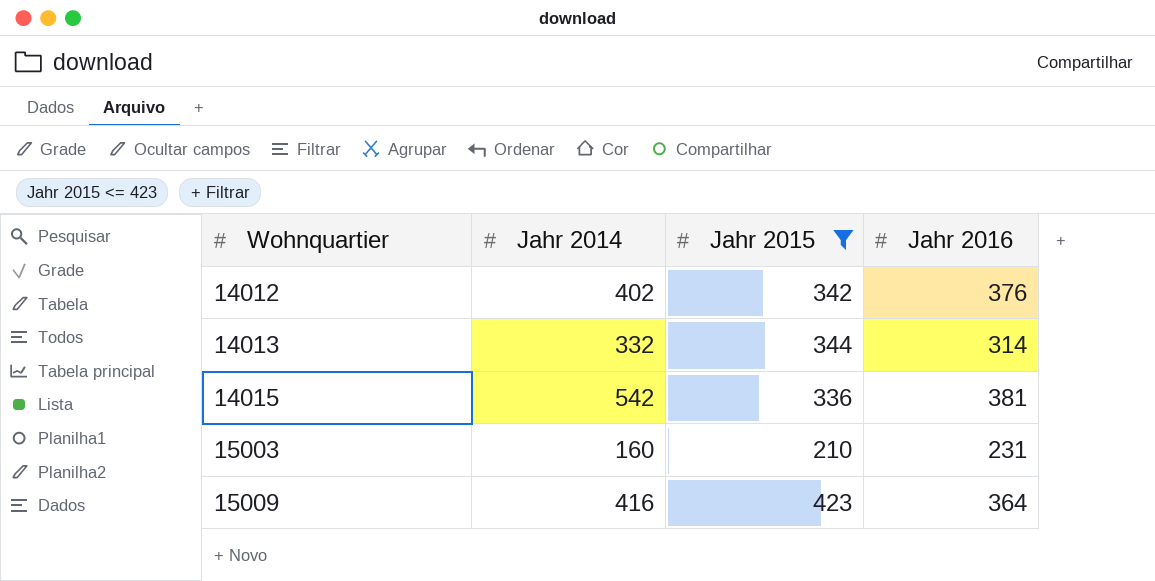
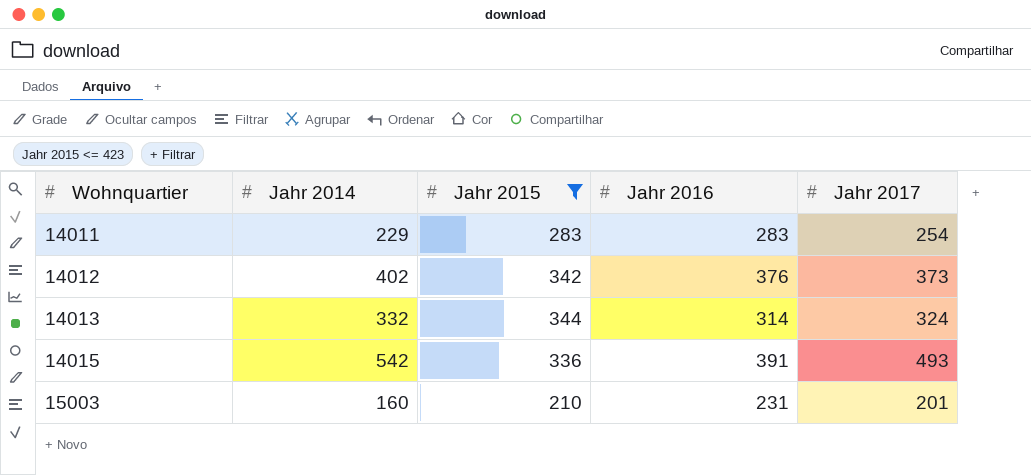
column Jahr 2017 | position: none -> 5
row 15009: 416 | 423 | 364 -> none
row 14011: none -> 229 | 283 | 283 | 254
14015 | Jahr 2016: 381 -> 391

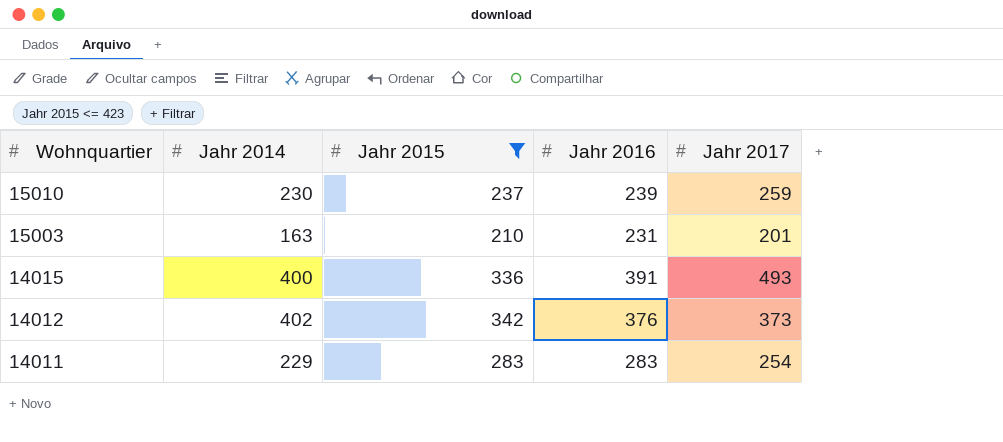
row order: Wohnquartier ascending -> Wohnquartier descending
row 14013: 332 | 344 | 314 | 324 -> none
row 15010: none -> 230 | 237 | 239 | 259
15003 | Jahr 2014: 160 -> 163
14015 | Jahr 2014: 542 -> 400

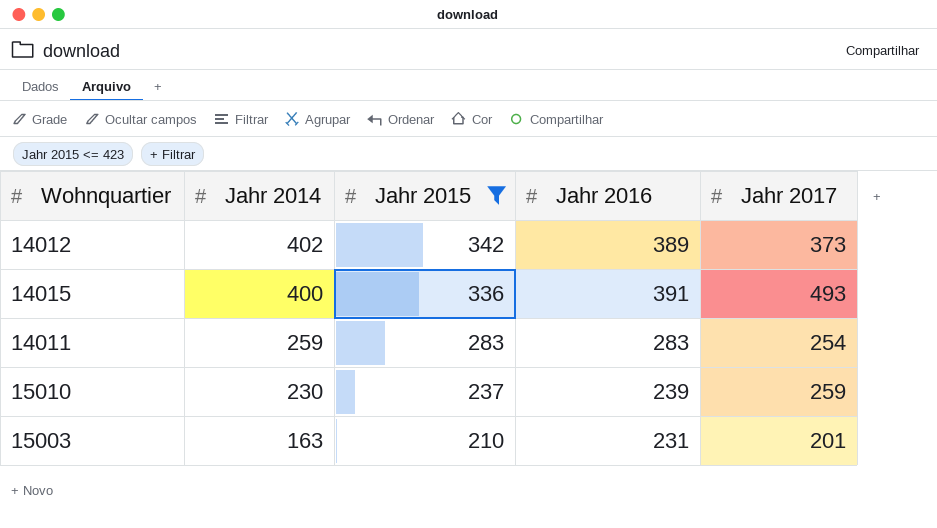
row order: Wohnquartier descending -> Jahr 2014 descending
14012 | Jahr 2016: 376 -> 389
14011 | Jahr 2014: 229 -> 259

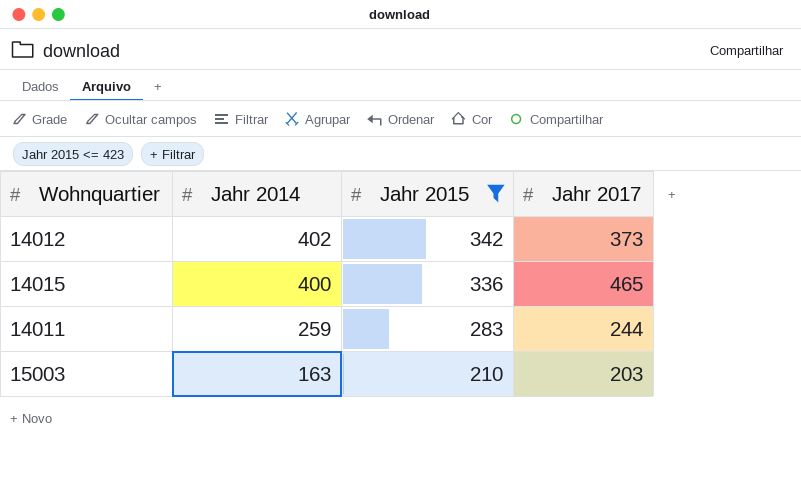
column Jahr 2016 | position: 4 -> none
row 15010: 230 | 237 | 239 | 259 -> none
14015 | Jahr 2017: 493 -> 465
14011 | Jahr 2017: 254 -> 244
15003 | Jahr 2017: 201 -> 203

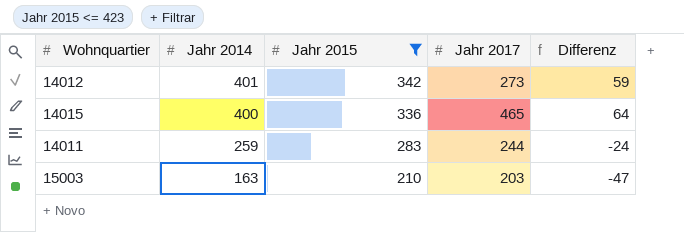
column Differenz | formula: none -> [Jahr 2014] - [Jahr 2015]
14012 | Jahr 2014: 402 -> 401
14012 | Jahr 2017: 373 -> 273

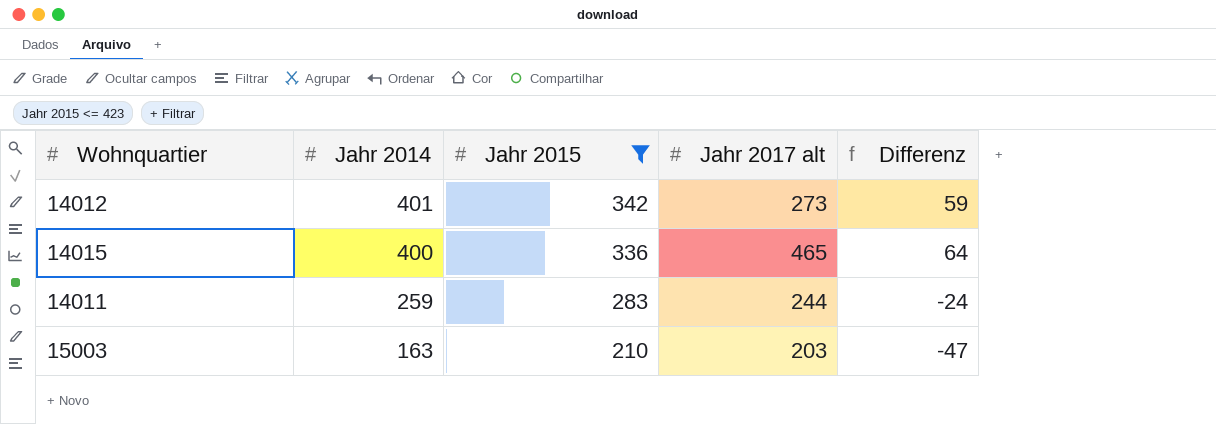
column name: Jahr 2017 -> Jahr 2017 alt

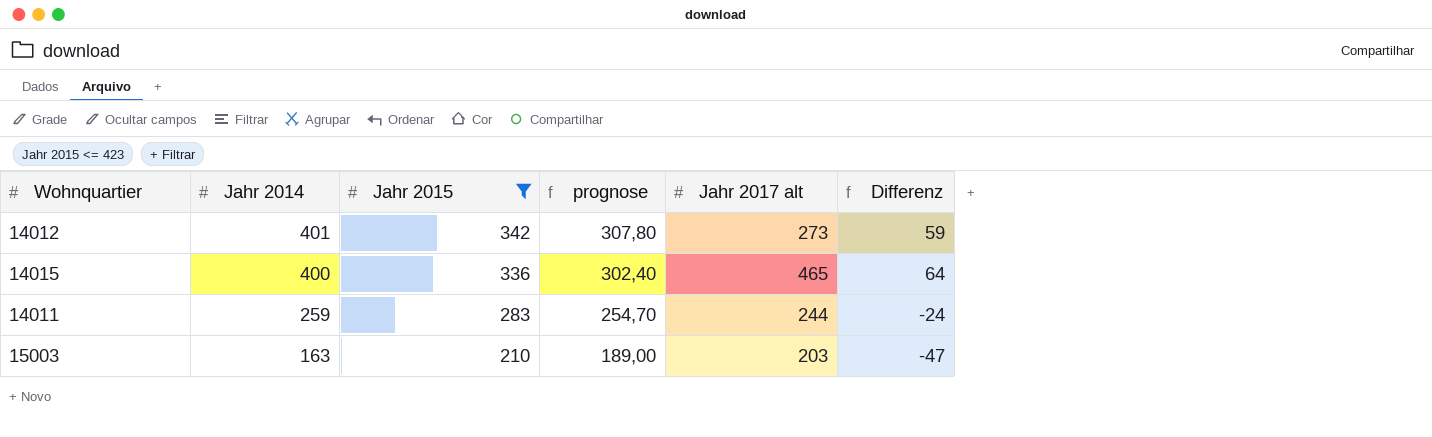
column prognose | formula: none -> [Jahr 2015] * 0,9

